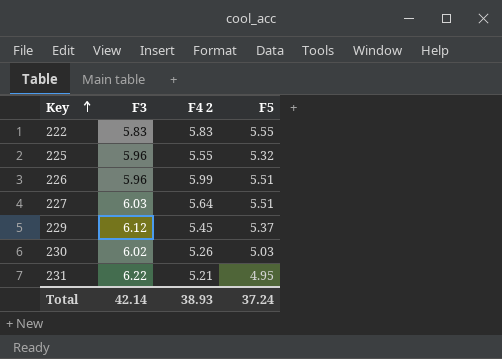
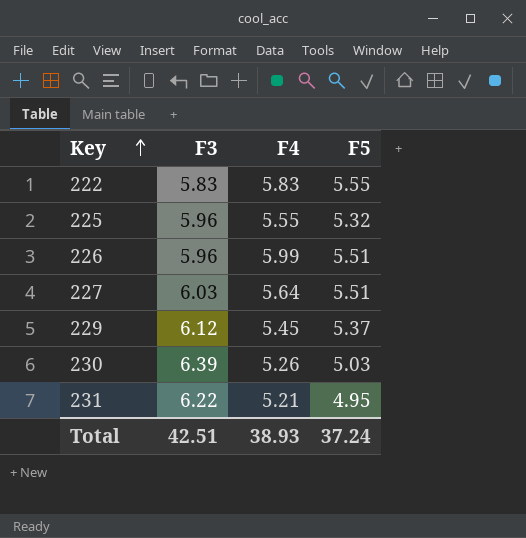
column name: F4 2 -> F4
230 | F3: 6.02 -> 6.39
Total | F3: 42.14 -> 42.51

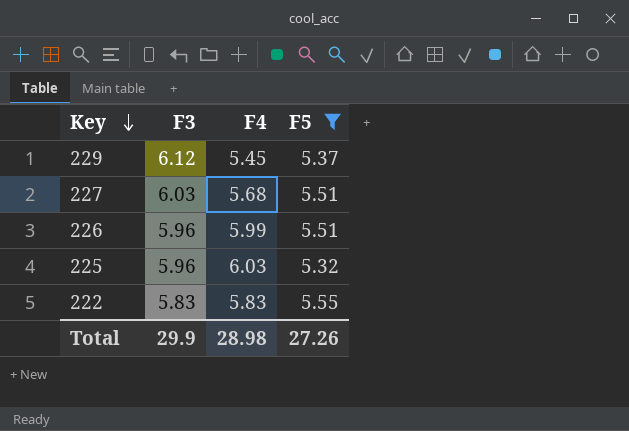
filter: none -> F5 >= 5.32
row order: Key ascending -> Key descending
227 | F4: 5.64 -> 5.68
225 | F4: 5.55 -> 6.03
Total | F3: 42.51 -> 29.9
Total | F4: 38.93 -> 28.98
Total | F5: 37.24 -> 27.26

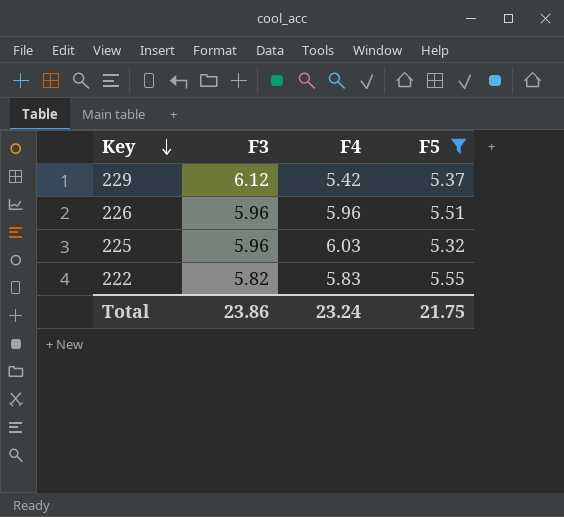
row 227: 6.03 | 5.68 | 5.51 -> none
229 | F4: 5.45 -> 5.42
226 | F4: 5.99 -> 5.96
222 | F3: 5.83 -> 5.82
Total | F3: 29.9 -> 23.86
Total | F4: 28.98 -> 23.24
Total | F5: 27.26 -> 21.75

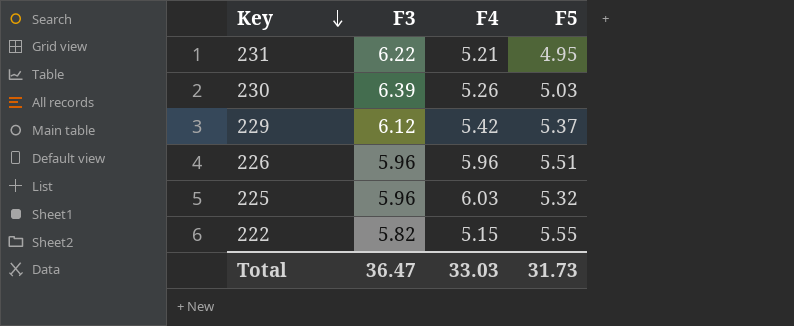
filter: F5 >= 5.32 -> none
222 | F4: 5.83 -> 5.15
Total | F3: 23.86 -> 36.47
Total | F4: 23.24 -> 33.03
Total | F5: 21.75 -> 31.73

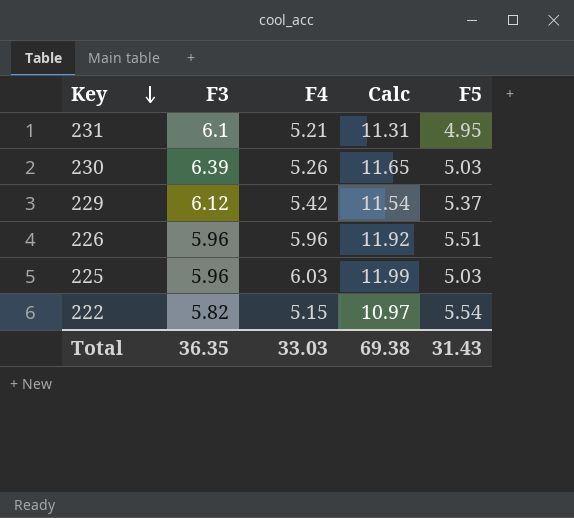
column Calc | formula: none -> [F3] + [F4]
231 | F3: 6.22 -> 6.1
225 | F5: 5.32 -> 5.03
222 | F5: 5.55 -> 5.54
Total | F3: 36.47 -> 36.35
Total | F5: 31.73 -> 31.43

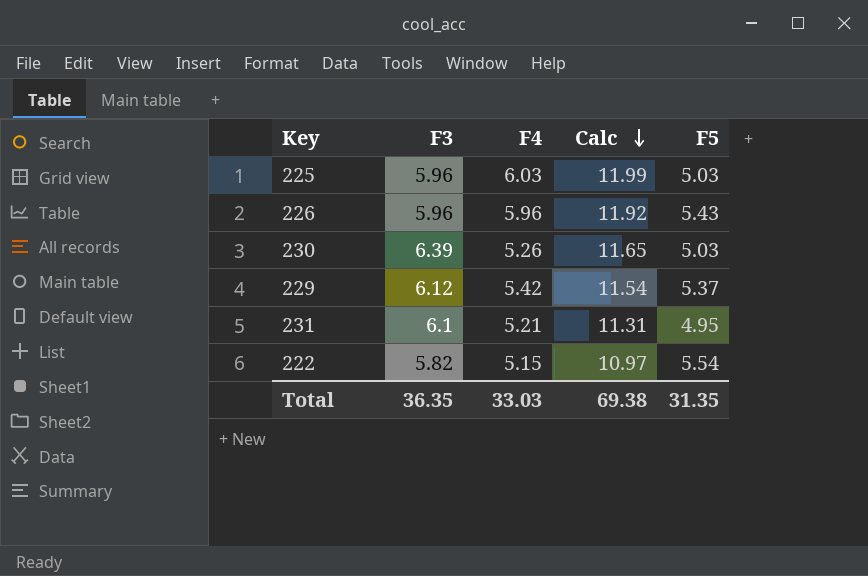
row order: Key descending -> Calc descending
226 | F5: 5.51 -> 5.43
Total | F5: 31.43 -> 31.35

